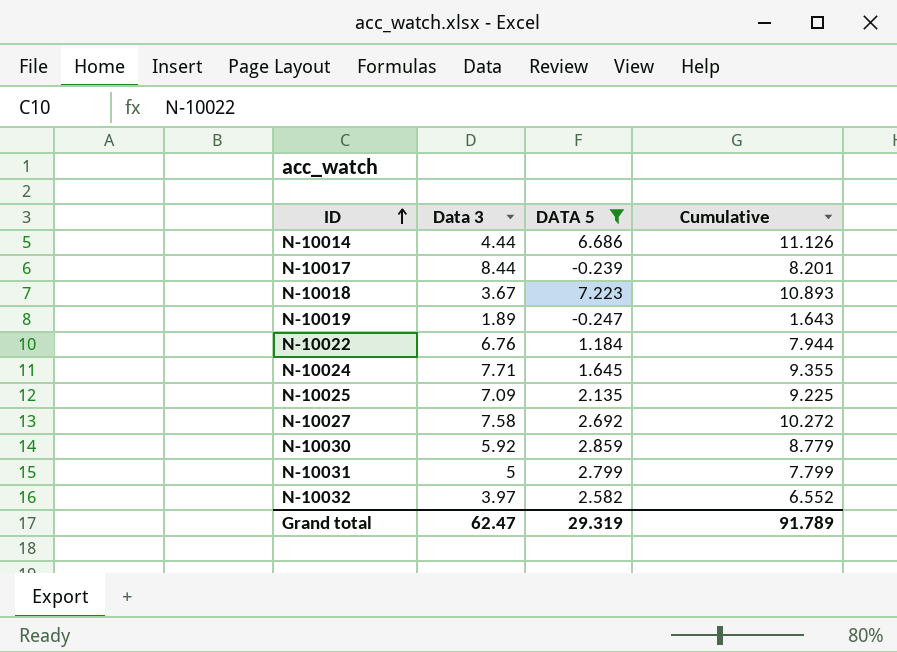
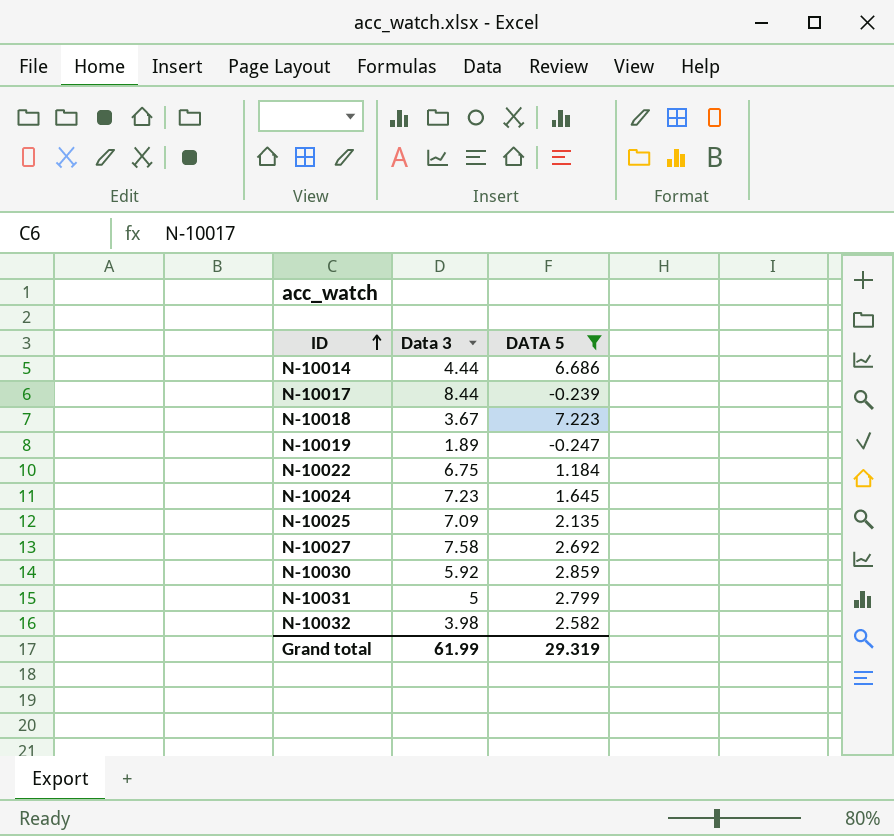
column Cumulative | formula: [Data 3] + [DATA 5] -> none
N-10022 | Data 3: 6.76 -> 6.75
N-10024 | Data 3: 7.71 -> 7.23
N-10032 | Data 3: 3.97 -> 3.98
Grand total | Data 3: 62.47 -> 61.99

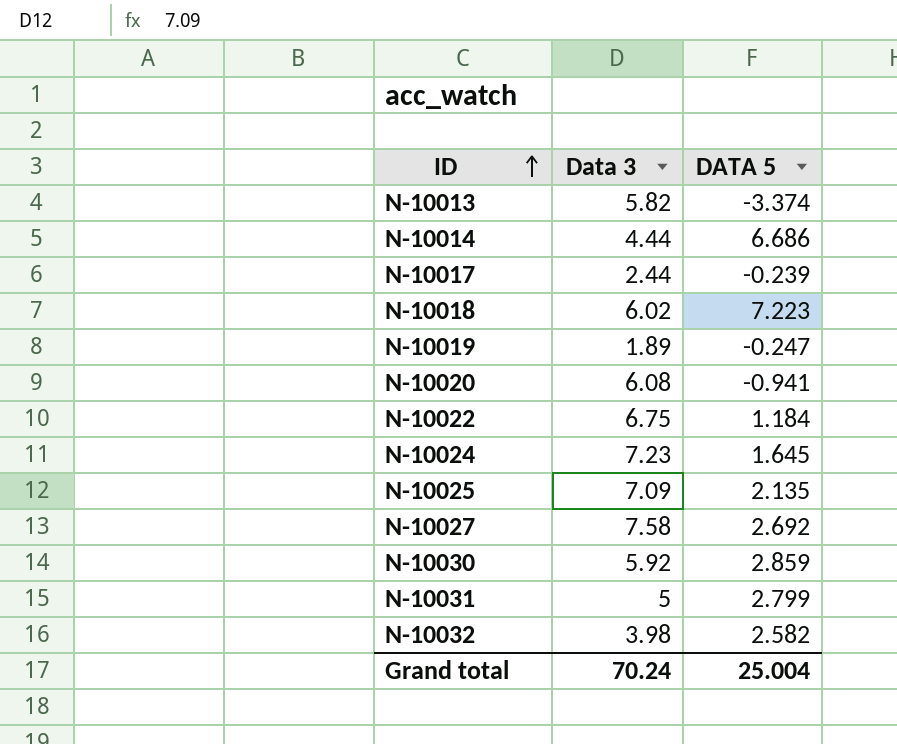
filter: DATA 5 >= -0.247 -> none
N-10017 | Data 3: 8.44 -> 2.44
N-10018 | Data 3: 3.67 -> 6.02
Grand total | Data 3: 61.99 -> 70.24
Grand total | DATA 5: 29.319 -> 25.004

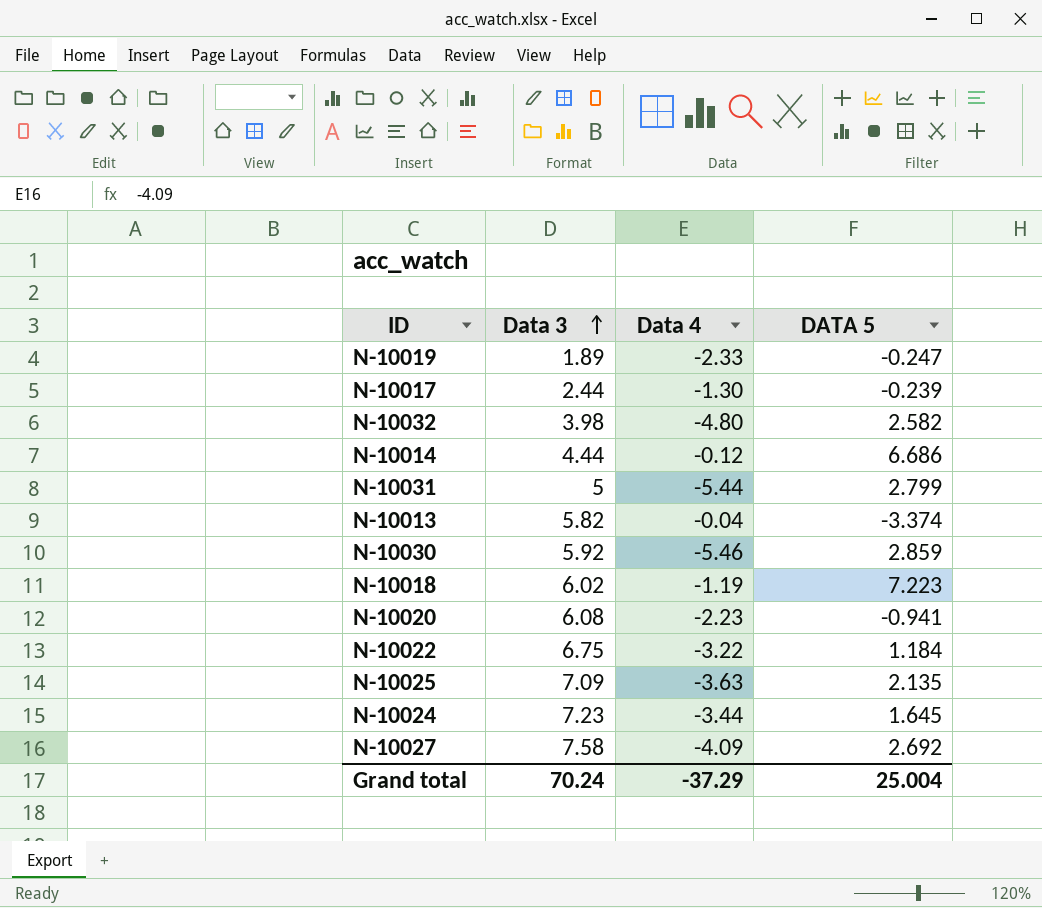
row order: ID ascending -> Data 3 ascending
column Data 4 | position: none -> 3

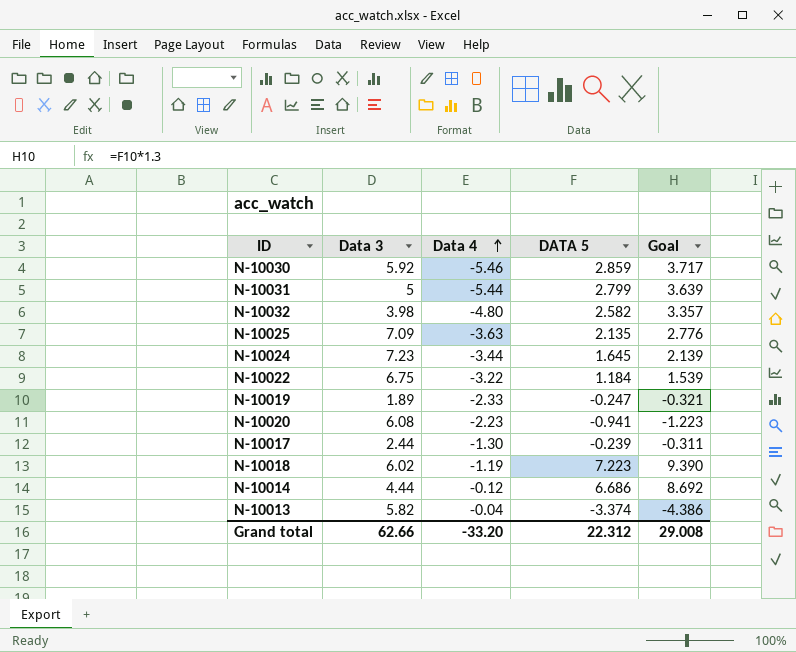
row order: Data 3 ascending -> Data 4 ascending
column Goal | formula: none -> [DATA 5] * 1.3
row N-10027: 7.58 | -4.09 | 2.692 -> none
Grand total | Data 3: 70.24 -> 62.66
Grand total | Data 4: -37.29 -> -33.20
Grand total | DATA 5: 25.004 -> 22.312

